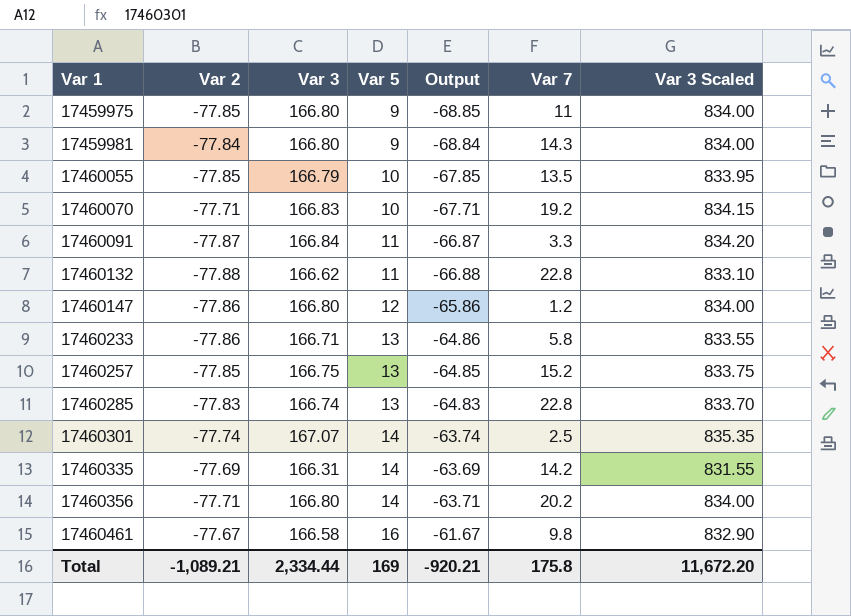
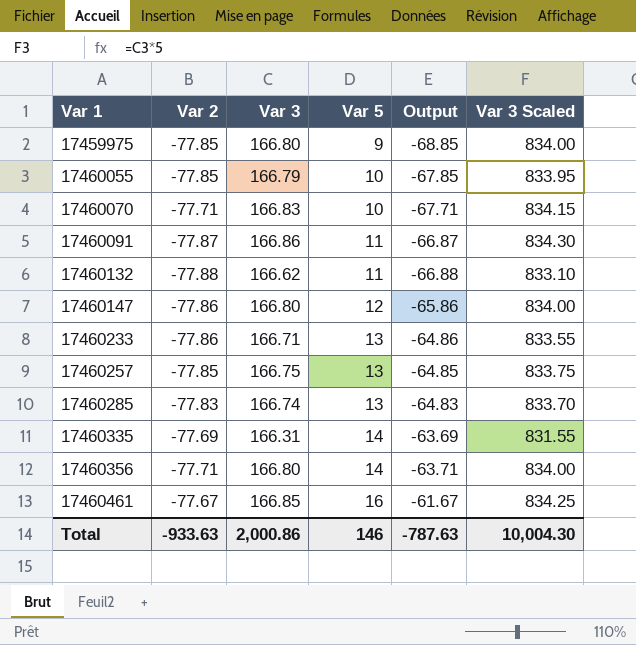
column Var 7 | position: 6 -> none
row 17459981: -77.84 | 166.80 | 9 | -68.84 | 14.3 | 834.00 -> none
row 17460301: -77.74 | 167.07 | 14 | -63.74 | 2.5 | 835.35 -> none
17460091 | Var 3: 166.84 -> 166.86
17460091 | Var 3 Scaled: 834.20 -> 834.30
17460461 | Var 3: 166.58 -> 166.85
17460461 | Var 3 Scaled: 832.90 -> 834.25
Total | Var 2: -1,089.21 -> -933.63
Total | Var 3: 2,334.44 -> 2,000.86
Total | Var 5: 169 -> 146
Total | Output: -920.21 -> -787.63
Total | Var 3 Scaled: 11,672.20 -> 10,004.30

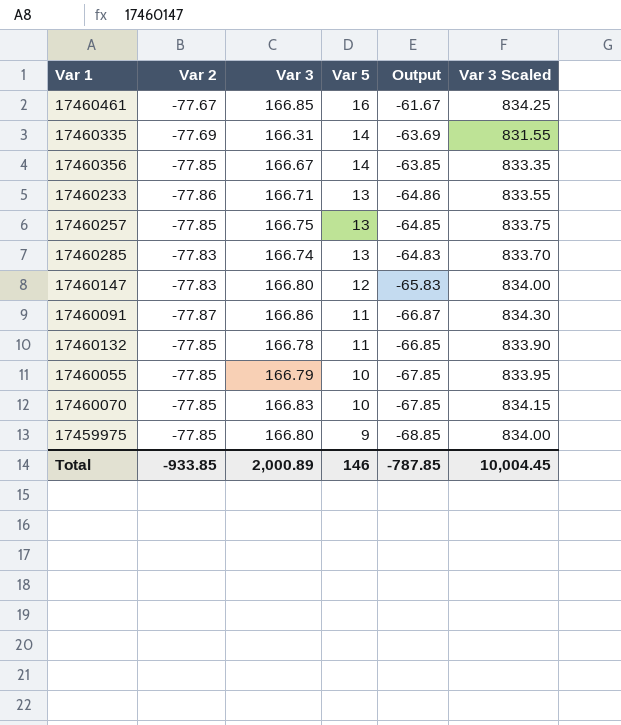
row order: Var 1 ascending -> Var 5 descending
17460356 | Var 2: -77.71 -> -77.85
17460356 | Var 3: 166.80 -> 166.67
17460356 | Output: -63.71 -> -63.85
17460356 | Var 3 Scaled: 834.00 -> 833.35
17460147 | Var 2: -77.86 -> -77.83
17460147 | Output: -65.86 -> -65.83
17460132 | Var 2: -77.88 -> -77.85
17460132 | Var 3: 166.62 -> 166.78
17460132 | Output: -66.88 -> -66.85
17460132 | Var 3 Scaled: 833.10 -> 833.90
17460070 | Var 2: -77.71 -> -77.85
17460070 | Output: -67.71 -> -67.85
Total | Var 2: -933.63 -> -933.85
Total | Var 3: 2,000.86 -> 2,000.89
Total | Output: -787.63 -> -787.85
Total | Var 3 Scaled: 10,004.30 -> 10,004.45

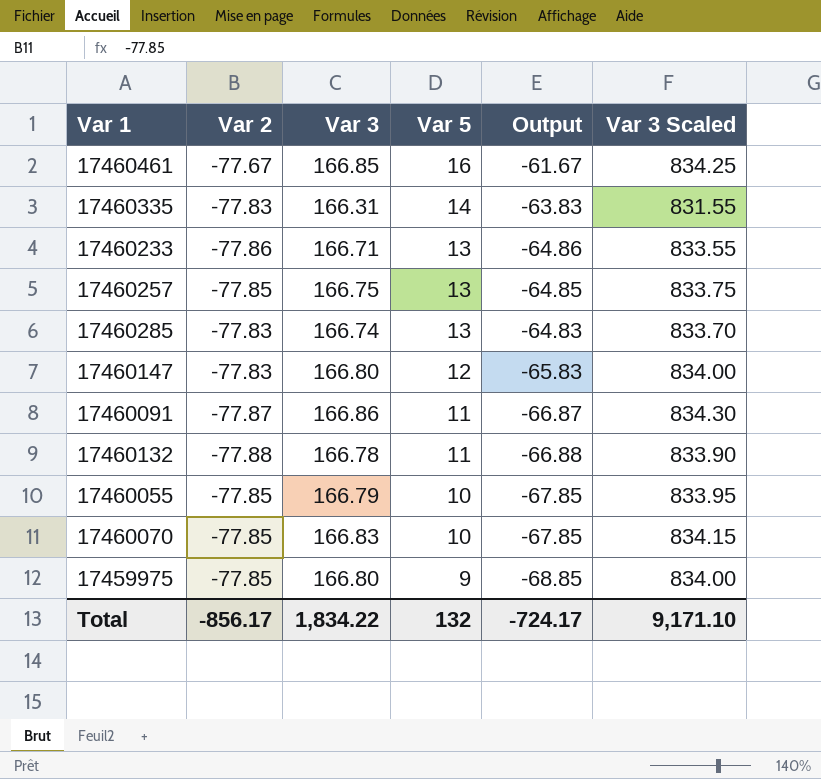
row 17460356: -77.85 | 166.67 | 14 | -63.85 | 833.35 -> none
17460335 | Var 2: -77.69 -> -77.83
17460335 | Output: -63.69 -> -63.83
17460132 | Var 2: -77.85 -> -77.88
17460132 | Output: -66.85 -> -66.88
Total | Var 2: -933.85 -> -856.17
Total | Var 3: 2,000.89 -> 1,834.22
Total | Var 5: 146 -> 132
Total | Output: -787.85 -> -724.17
Total | Var 3 Scaled: 10,004.45 -> 9,171.10

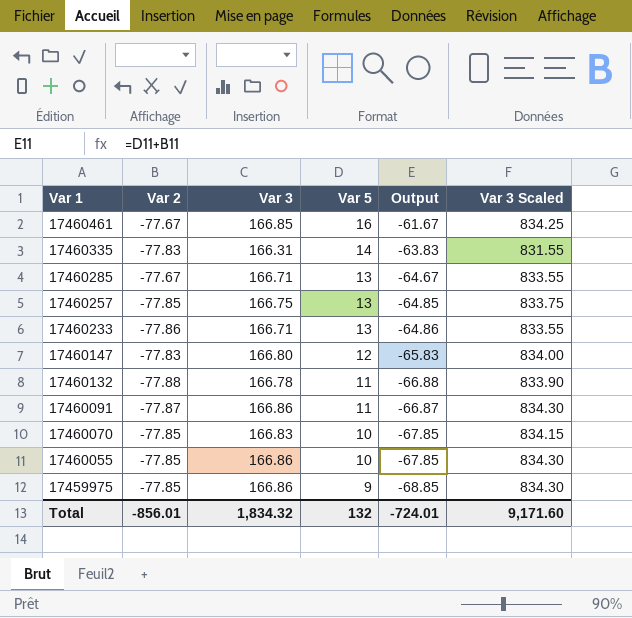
row order: Var 5 descending -> Var 1 descending
17460285 | Var 2: -77.83 -> -77.67
17460285 | Var 3: 166.74 -> 166.71
17460285 | Output: -64.83 -> -64.67
17460285 | Var 3 Scaled: 833.70 -> 833.55
17460055 | Var 3: 166.79 -> 166.86
17460055 | Var 3 Scaled: 833.95 -> 834.30
17459975 | Var 3: 166.80 -> 166.86
17459975 | Var 3 Scaled: 834.00 -> 834.30
Total | Var 2: -856.17 -> -856.01
Total | Var 3: 1,834.22 -> 1,834.32
Total | Output: -724.17 -> -724.01
Total | Var 3 Scaled: 9,171.10 -> 9,171.60

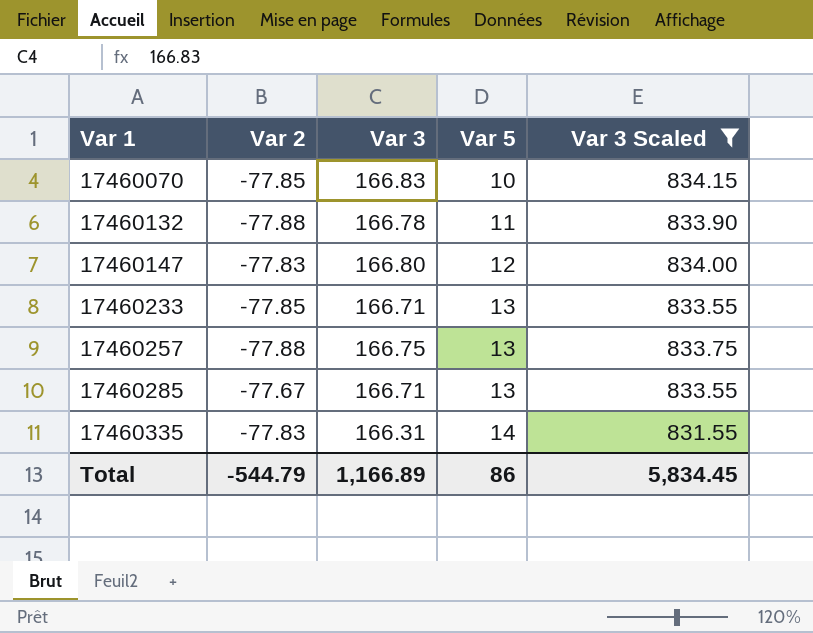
filter: none -> Var 3 Scaled <= 834.15
row order: Var 1 descending -> Var 1 ascending
column Output | formula: [Var 2] + [Var 5] -> none
17460233 | Var 2: -77.86 -> -77.85
17460257 | Var 2: -77.85 -> -77.88
Total | Var 2: -856.01 -> -544.79
Total | Var 3: 1,834.32 -> 1,166.89
Total | Var 5: 132 -> 86
Total | Var 3 Scaled: 9,171.60 -> 5,834.45

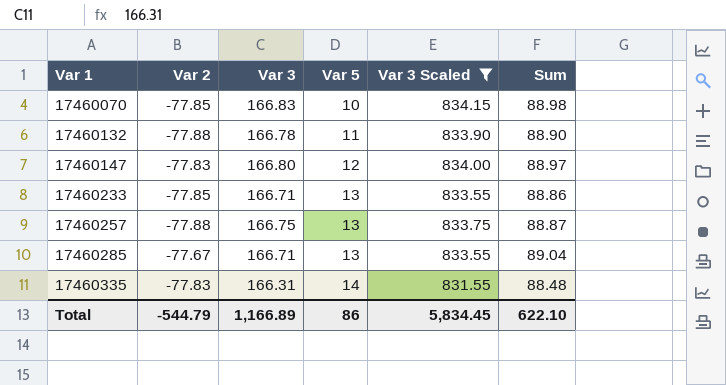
column Sum | formula: none -> [Var 2] + [Var 3]

